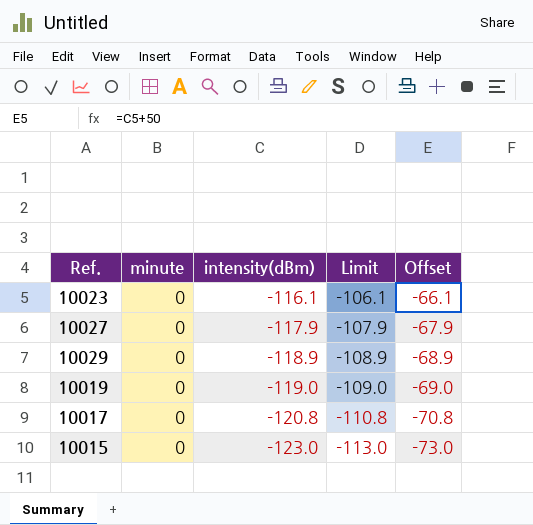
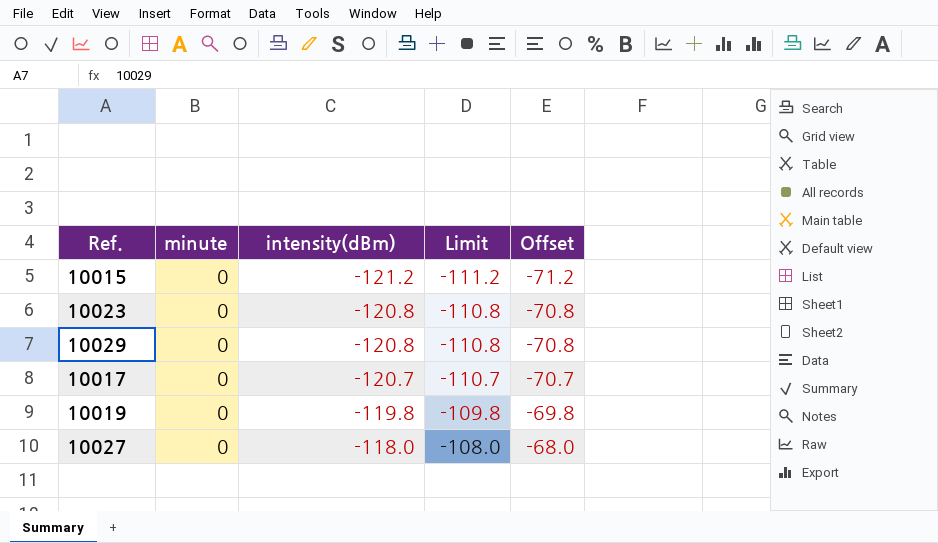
row order: intensity(dBm) descending -> intensity(dBm) ascending
10015 | intensity(dBm): -123.0 -> -121.2
10015 | Limit: -113.0 -> -111.2
10015 | Offset: -73.0 -> -71.2
10023 | intensity(dBm): -116.1 -> -120.8
10023 | Limit: -106.1 -> -110.8
10023 | Offset: -66.1 -> -70.8
10029 | intensity(dBm): -118.9 -> -120.8
10029 | Limit: -108.9 -> -110.8
10029 | Offset: -68.9 -> -70.8
10017 | intensity(dBm): -120.8 -> -120.7
10017 | Limit: -110.8 -> -110.7
10017 | Offset: -70.8 -> -70.7
10019 | intensity(dBm): -119.0 -> -119.8
10019 | Limit: -109.0 -> -109.8
10019 | Offset: -69.0 -> -69.8
10027 | intensity(dBm): -117.9 -> -118.0
10027 | Limit: -107.9 -> -108.0
10027 | Offset: -67.9 -> -68.0

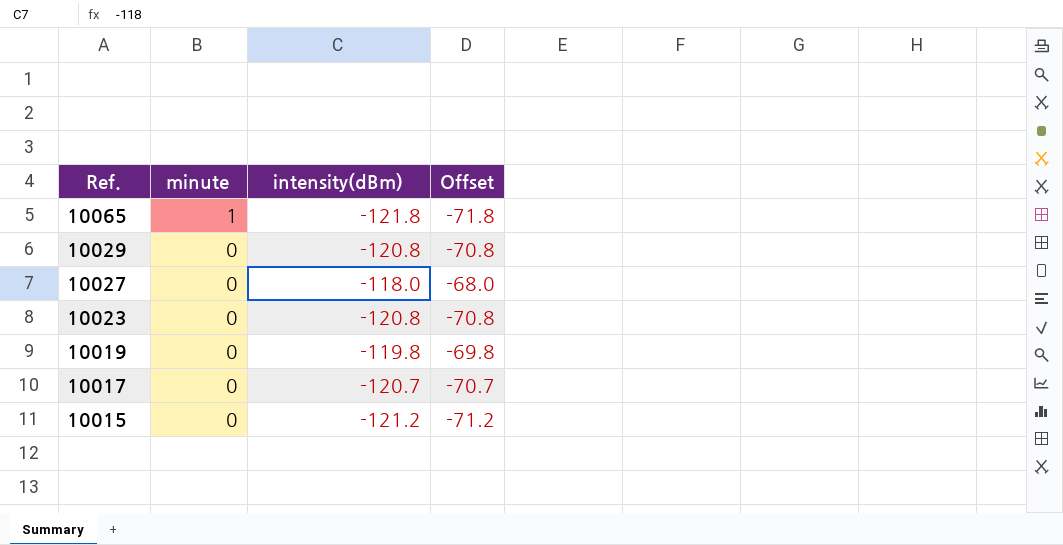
row order: intensity(dBm) ascending -> Ref. descending
column Limit | formula: [intensity(dBm)] + 10 -> none
row 10065: none -> 1 | -121.8 | -71.8

